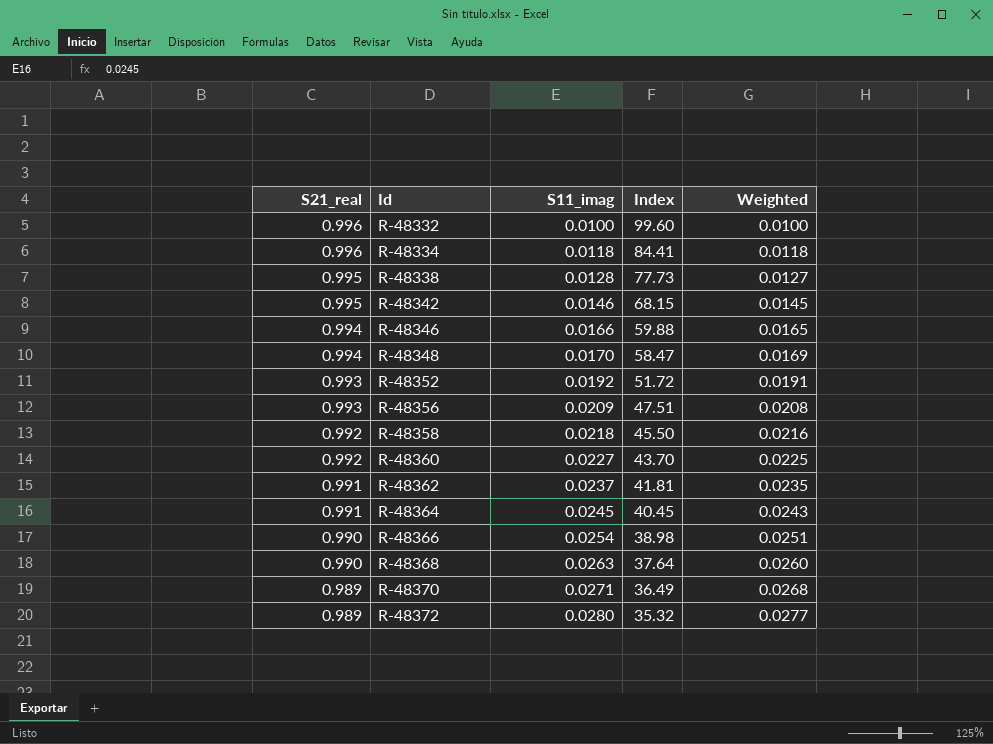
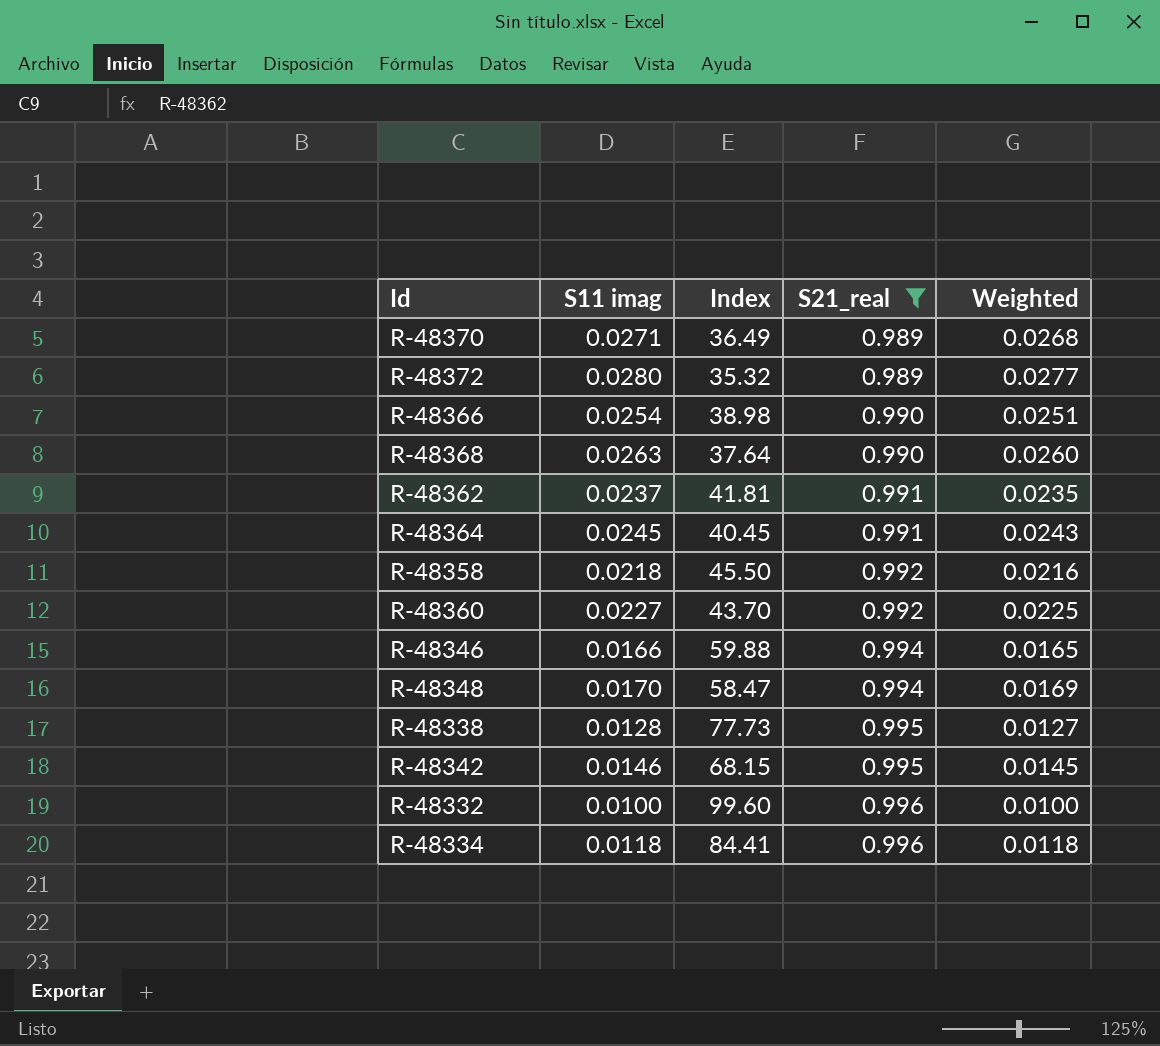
filter: none -> S21_real != 0.993
row order: S21_real descending -> S21_real ascending
column name: S11_imag -> S11 imag
column S21_real | position: 1 -> 4

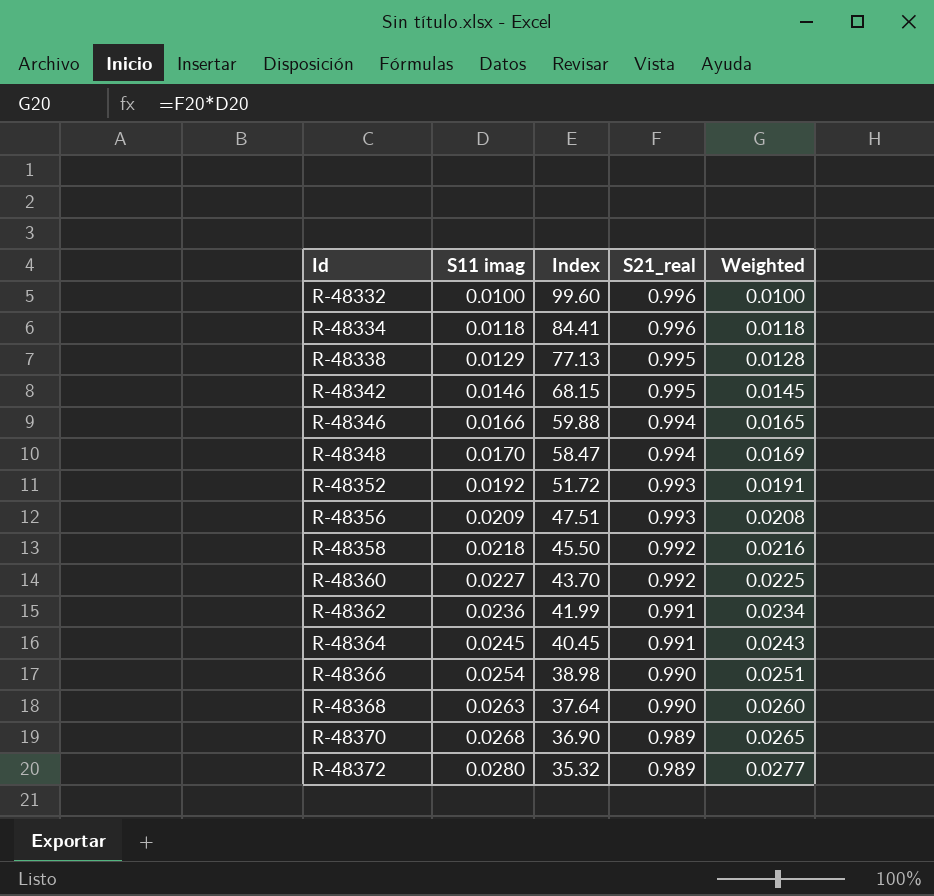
filter: S21_real != 0.993 -> none
row order: S21_real ascending -> Id ascending
R-48338 | S11 imag: 0.0128 -> 0.0129
R-48338 | Index: 77.73 -> 77.13
R-48338 | Weighted: 0.0127 -> 0.0128
R-48362 | S11 imag: 0.0237 -> 0.0236
R-48362 | Index: 41.81 -> 41.99
R-48362 | Weighted: 0.0235 -> 0.0234
R-48370 | S11 imag: 0.0271 -> 0.0268
R-48370 | Index: 36.49 -> 36.90
R-48370 | Weighted: 0.0268 -> 0.0265

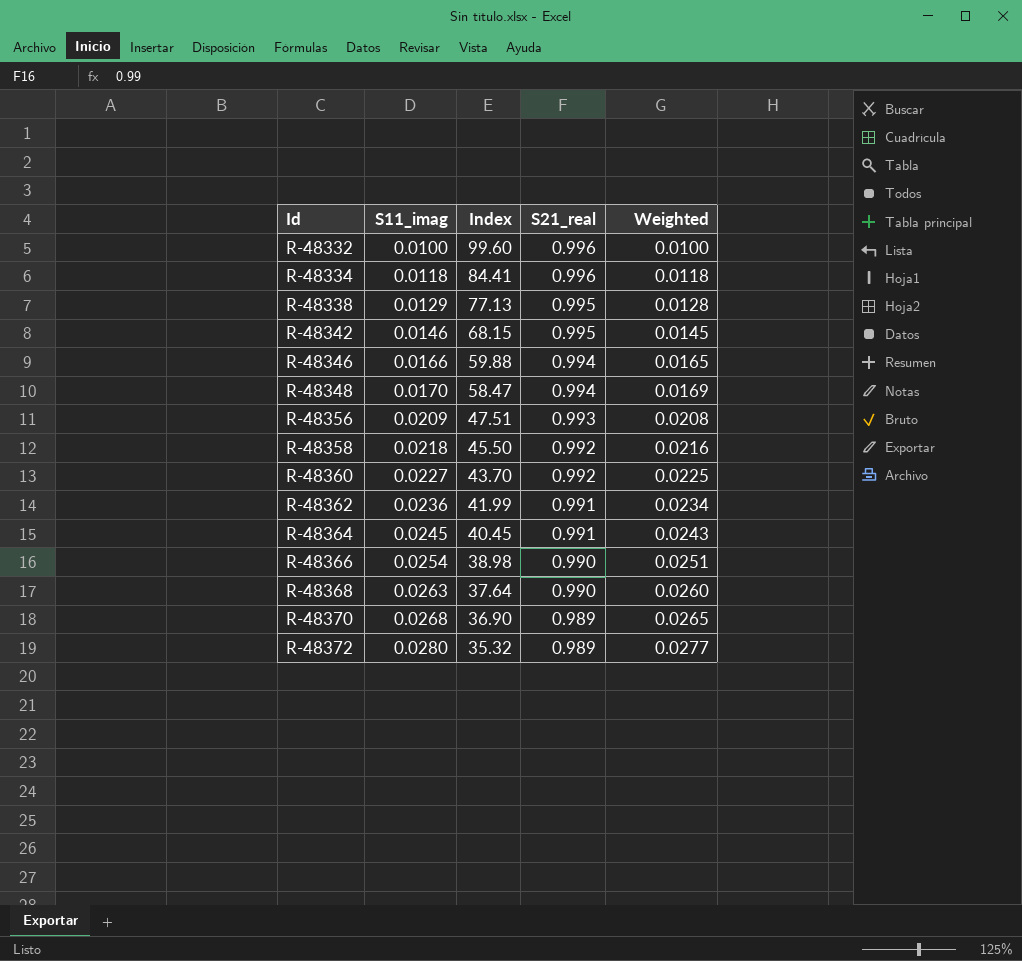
column name: S11 imag -> S11_imag
row R-48352: 0.0192 | 51.72 | 0.993 | 0.0191 -> none

